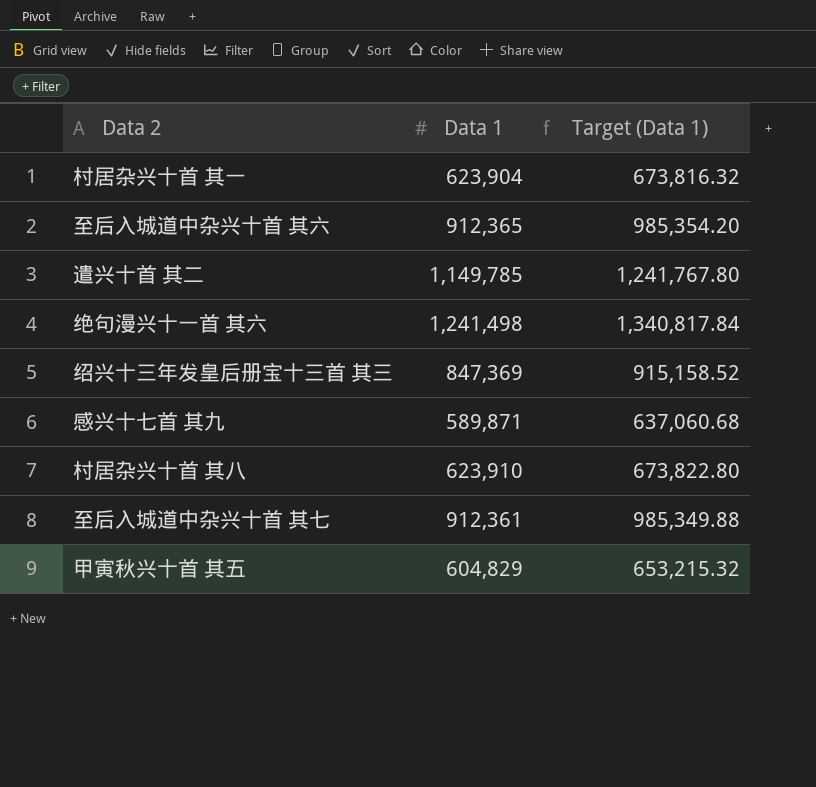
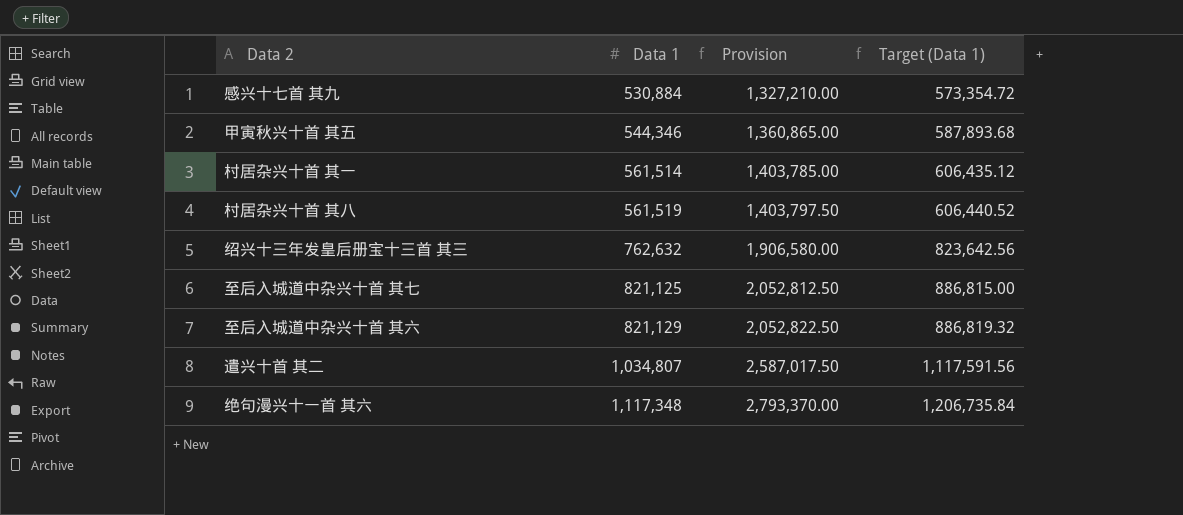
row order: none -> Data 1 ascending
column Provision | formula: none -> [Data 1] * 2.5
感兴十七首 其九 | Data 1: 589,871 -> 530,884
感兴十七首 其九 | Target (Data 1): 637,060.68 -> 573,354.72
甲寅秋兴十首 其五 | Data 1: 604,829 -> 544,346
甲寅秋兴十首 其五 | Target (Data 1): 653,215.32 -> 587,893.68
村居杂兴十首 其一 | Data 1: 623,904 -> 561,514
村居杂兴十首 其一 | Target (Data 1): 673,816.32 -> 606,435.12
村居杂兴十首 其八 | Data 1: 623,910 -> 561,519
村居杂兴十首 其八 | Target (Data 1): 673,822.80 -> 606,440.52
绍兴十三年发皇后册宝十三首 其三 | Data 1: 847,369 -> 762,632
绍兴十三年发皇后册宝十三首 其三 | Target (Data 1): 915,158.52 -> 823,642.56
至后入城道中杂兴十首 其七 | Data 1: 912,361 -> 821,125
至后入城道中杂兴十首 其七 | Target (Data 1): 985,349.88 -> 886,815.00
至后入城道中杂兴十首 其六 | Data 1: 912,365 -> 821,129
至后入城道中杂兴十首 其六 | Target (Data 1): 985,354.20 -> 886,819.32
遣兴十首 其二 | Data 1: 1,149,785 -> 1,034,807
遣兴十首 其二 | Target (Data 1): 1,241,767.80 -> 1,117,591.56
绝句漫兴十一首 其六 | Data 1: 1,241,498 -> 1,117,348
绝句漫兴十一首 其六 | Target (Data 1): 1,340,817.84 -> 1,206,735.84

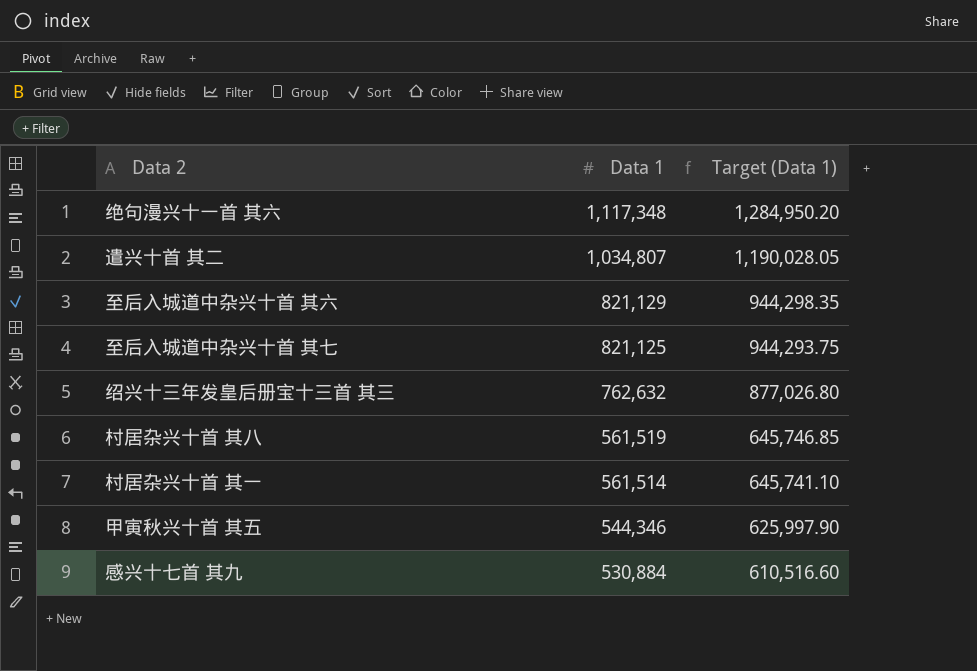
row order: Data 1 ascending -> Data 1 descending
column Provision | formula: [Data 1] * 2.5 -> none
column Target (Data 1) | formula: [Data 1] * 1.08 -> [Data 1] * 1.15

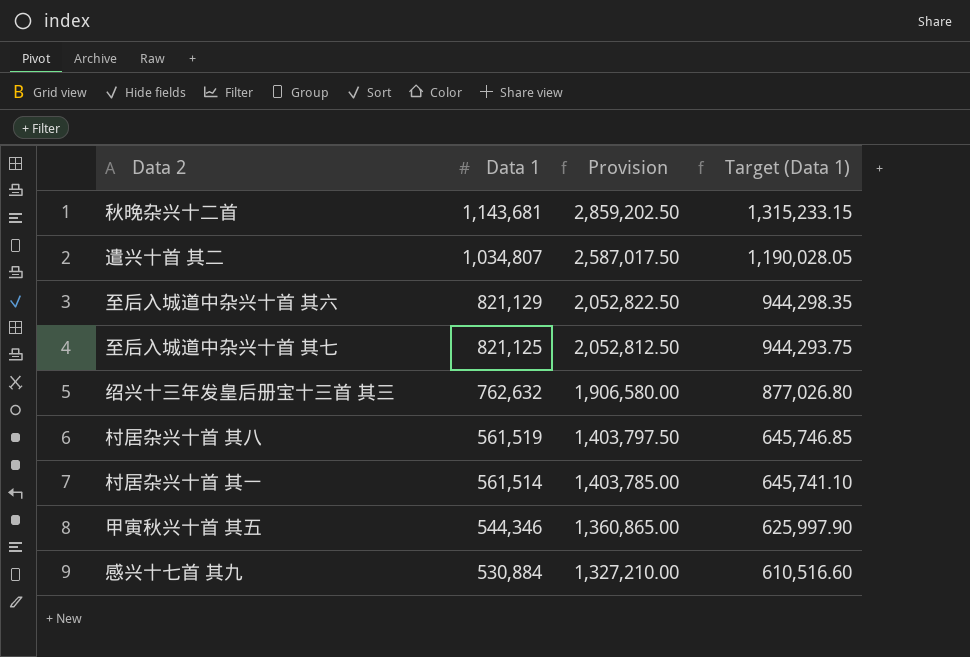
column Provision | formula: none -> [Data 1] * 2.5
row 绝句漫兴十一首 其六: 1,117,348 | 1,284,950.20 -> none
row 秋晚杂兴十二首: none -> 1,143,681 | 2,859,202.50 | 1,315,233.15

